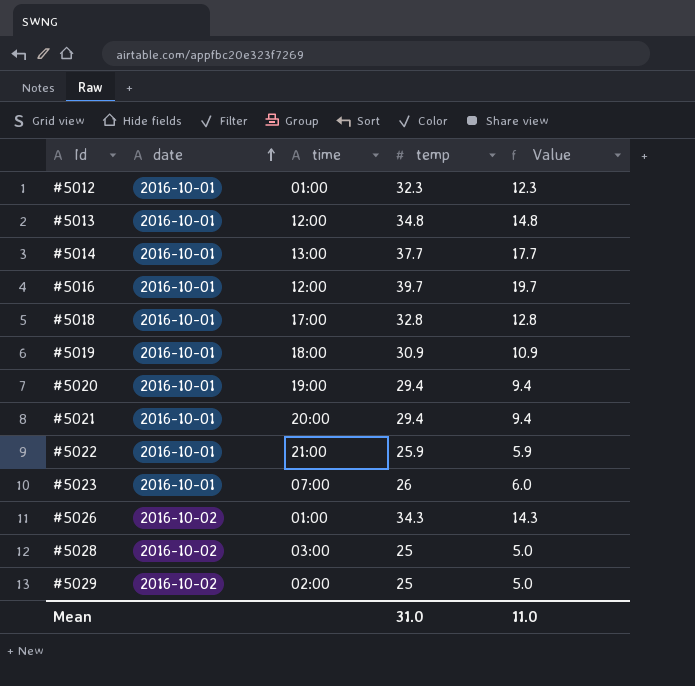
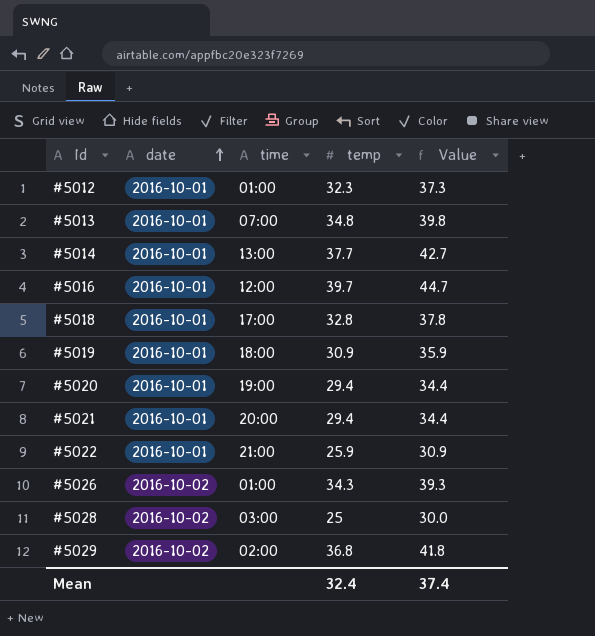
column Value | formula: [temp] - 20 -> [temp] + 5
row #5023: 2016-10-01 | 07:00 | 26 | 6.0 -> none
#5013 | time: 12:00 -> 07:00
#5029 | temp: 25 -> 36.8
Mean | temp: 31.0 -> 32.4
Mean | Value: 11.0 -> 37.4

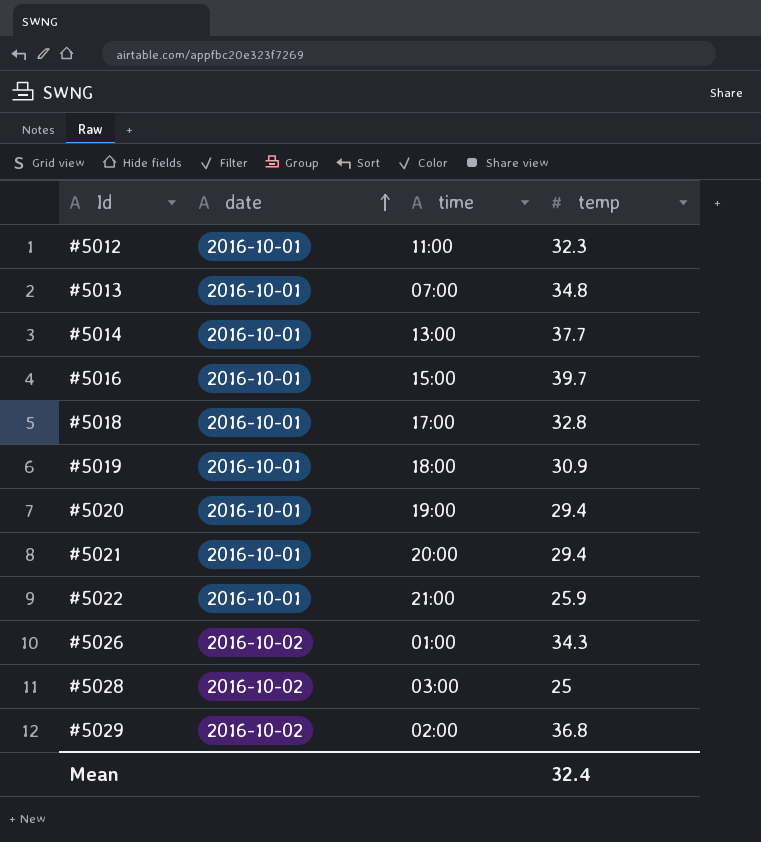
column Value | formula: [temp] + 5 -> none
#5012 | time: 01:00 -> 11:00
#5016 | time: 12:00 -> 15:00

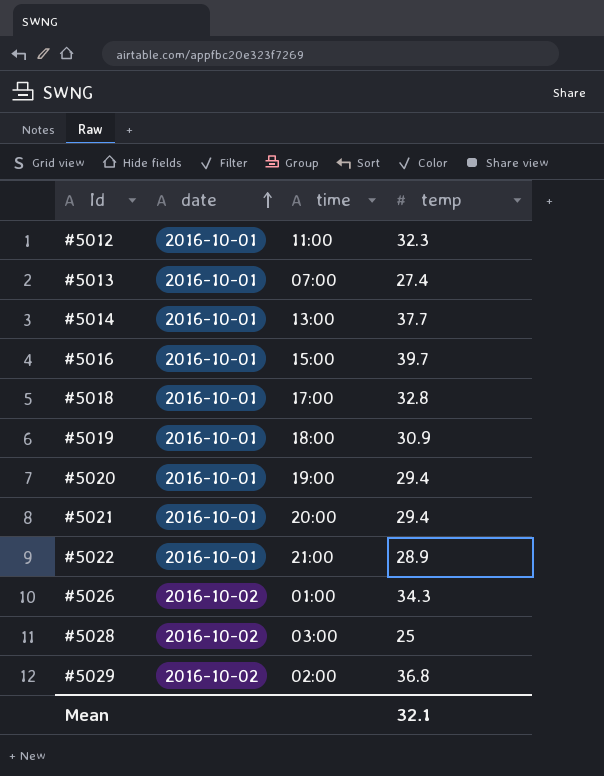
#5013 | temp: 34.8 -> 27.4
#5022 | temp: 25.9 -> 28.9
Mean | temp: 32.4 -> 32.1

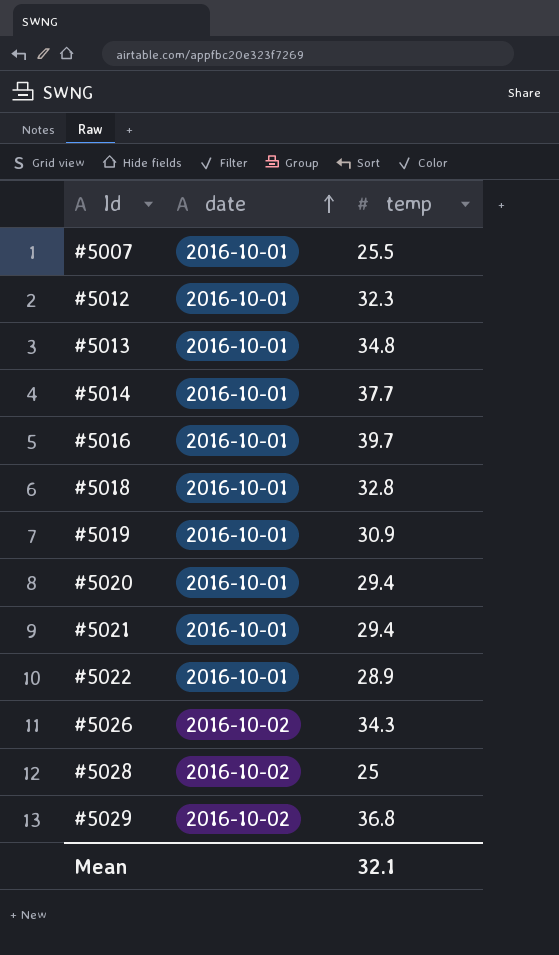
column time | position: 3 -> none
row #5007: none -> 2016-10-01 | 25.5
#5013 | temp: 27.4 -> 34.8

